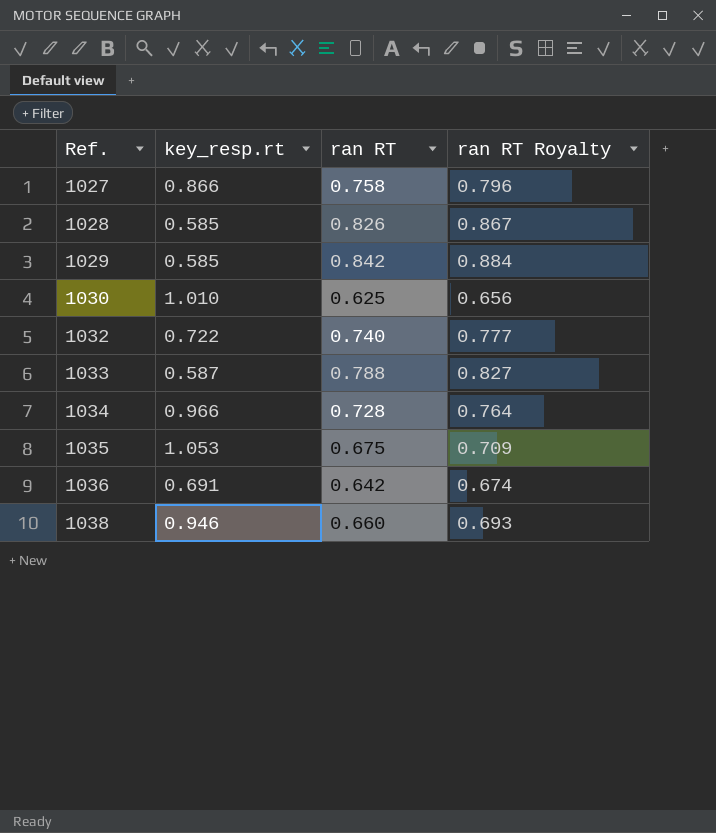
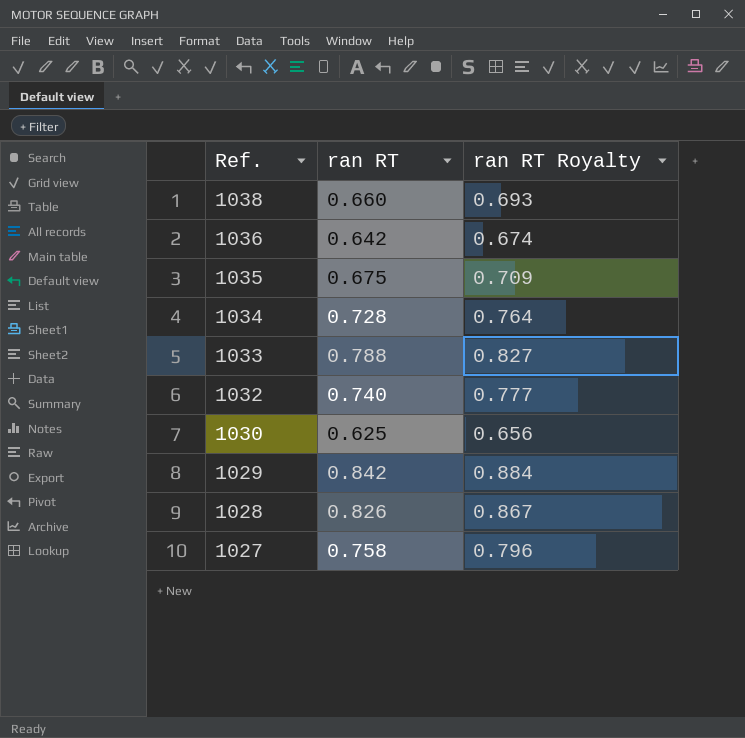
row order: Ref. ascending -> Ref. descending
column key_resp.rt | position: 2 -> none

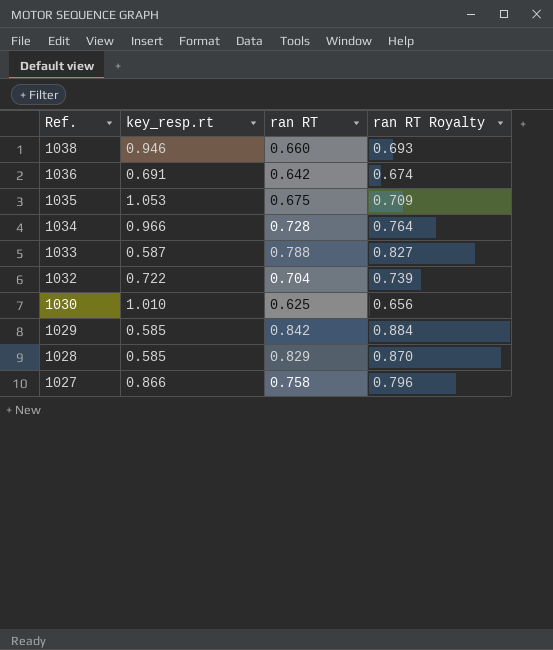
column key_resp.rt | position: none -> 2
1032 | ran RT: 0.740 -> 0.704
1032 | ran RT Royalty: 0.777 -> 0.739
1028 | ran RT: 0.826 -> 0.829
1028 | ran RT Royalty: 0.867 -> 0.870

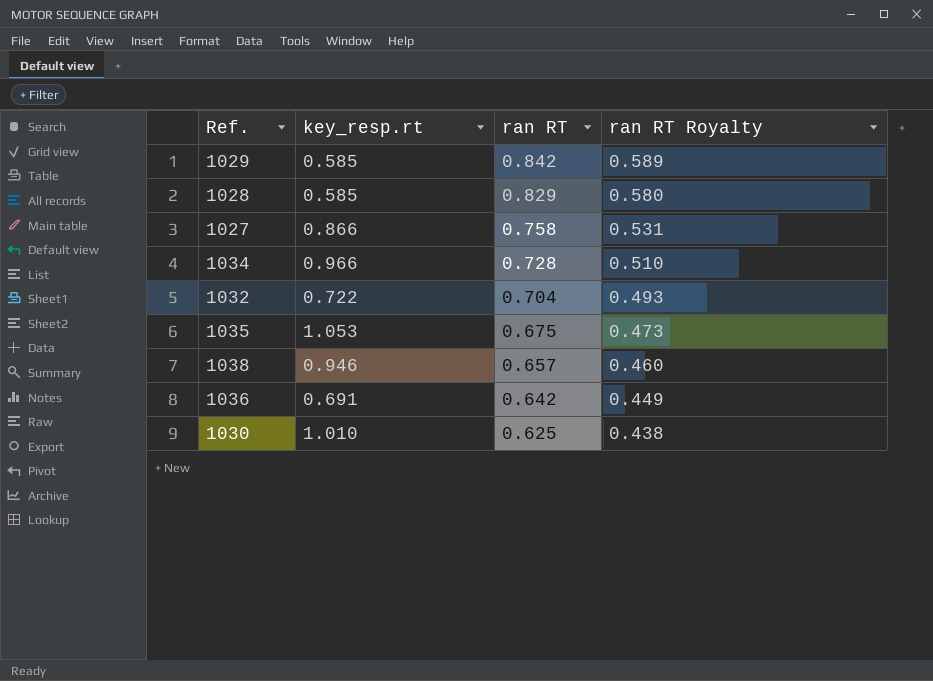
row order: Ref. descending -> ran RT descending
column ran RT Royalty | formula: [ran RT] * 1.05 -> [ran RT] * 0.7
row 1033: 0.587 | 0.788 | 0.827 -> none
1038 | ran RT: 0.660 -> 0.657

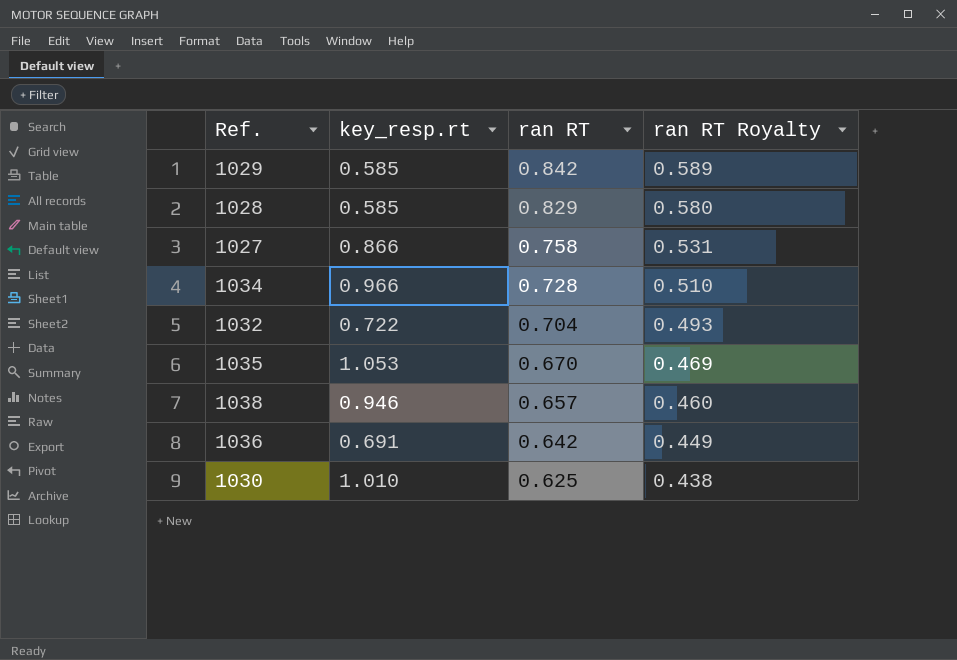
1035 | ran RT: 0.675 -> 0.670
1035 | ran RT Royalty: 0.473 -> 0.469

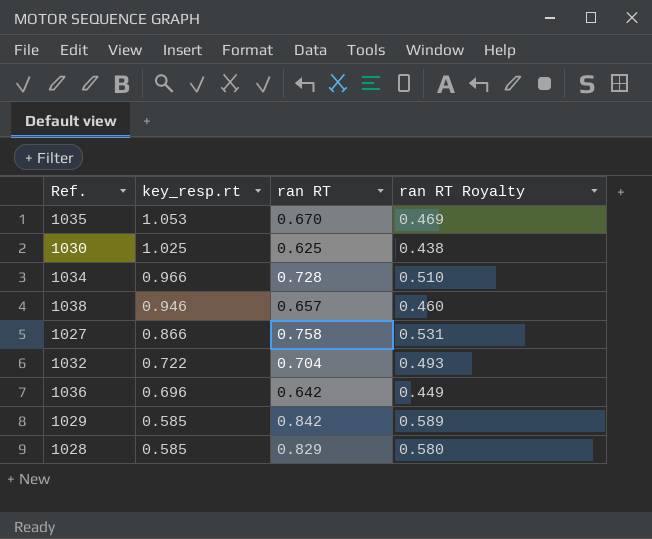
row order: ran RT descending -> key_resp.rt descending
1030 | key_resp.rt: 1.010 -> 1.025
1036 | key_resp.rt: 0.691 -> 0.696

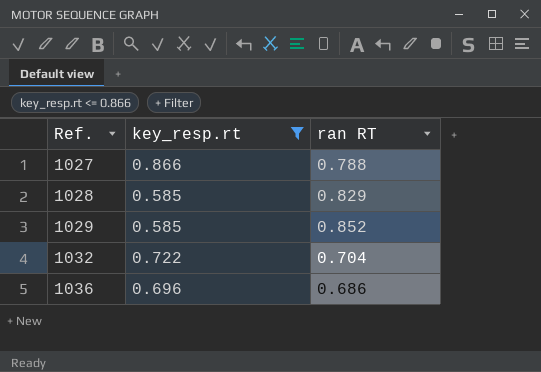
filter: none -> key_resp.rt <= 0.866
row order: key_resp.rt descending -> Ref. ascending
column ran RT Royalty | formula: [ran RT] * 0.7 -> none
1027 | ran RT: 0.758 -> 0.788
1029 | ran RT: 0.842 -> 0.852
1036 | ran RT: 0.642 -> 0.686

